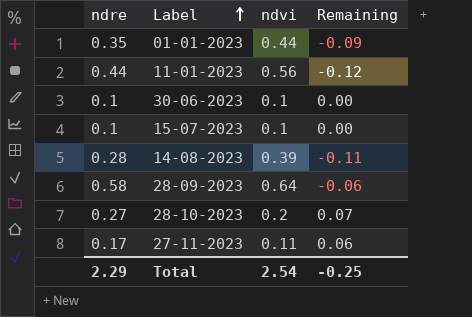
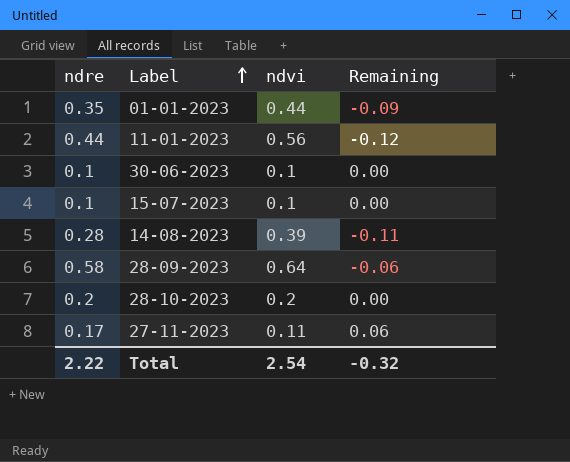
28-10-2023 | ndre: 0.27 -> 0.2
28-10-2023 | Remaining: 0.07 -> 0.00
Total | ndre: 2.29 -> 2.22
Total | Remaining: -0.25 -> -0.32

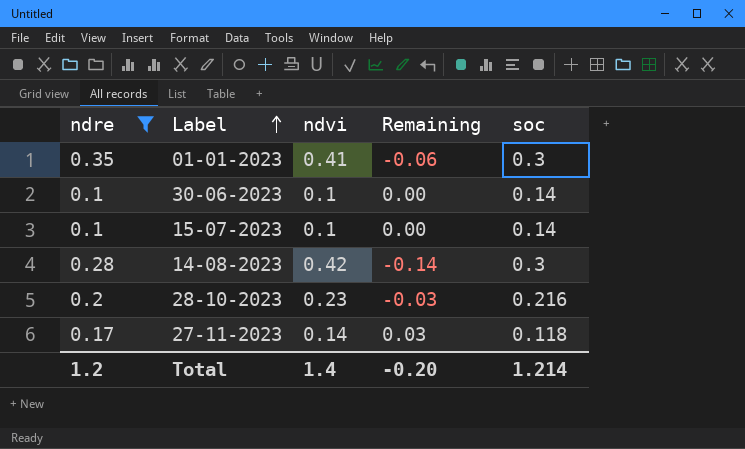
filter: none -> ndre <= 0.35
column soc | position: none -> 5
01-01-2023 | ndvi: 0.44 -> 0.41
01-01-2023 | Remaining: -0.09 -> -0.06
14-08-2023 | ndvi: 0.39 -> 0.42
14-08-2023 | Remaining: -0.11 -> -0.14
28-10-2023 | ndvi: 0.2 -> 0.23
28-10-2023 | Remaining: 0.00 -> -0.03
27-11-2023 | ndvi: 0.11 -> 0.14
27-11-2023 | Remaining: 0.06 -> 0.03
Total | ndre: 2.22 -> 1.2
Total | ndvi: 2.54 -> 1.4
Total | Remaining: -0.32 -> -0.20

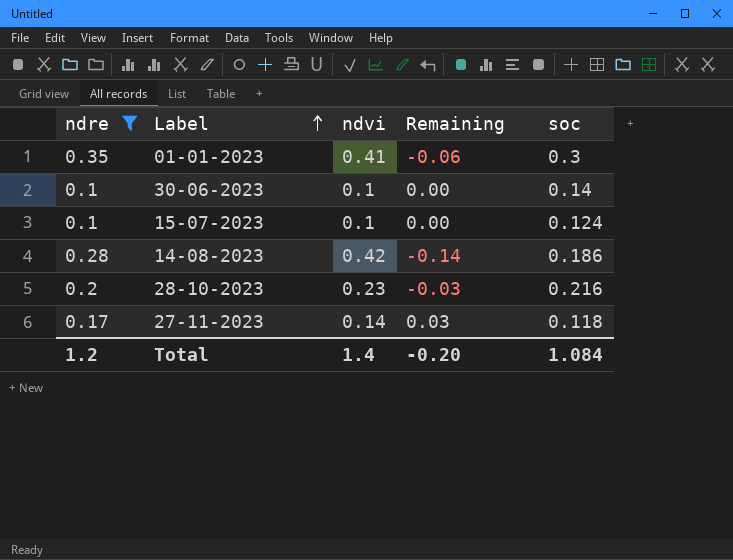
15-07-2023 | soc: 0.14 -> 0.124
14-08-2023 | soc: 0.3 -> 0.186
Total | soc: 1.214 -> 1.084

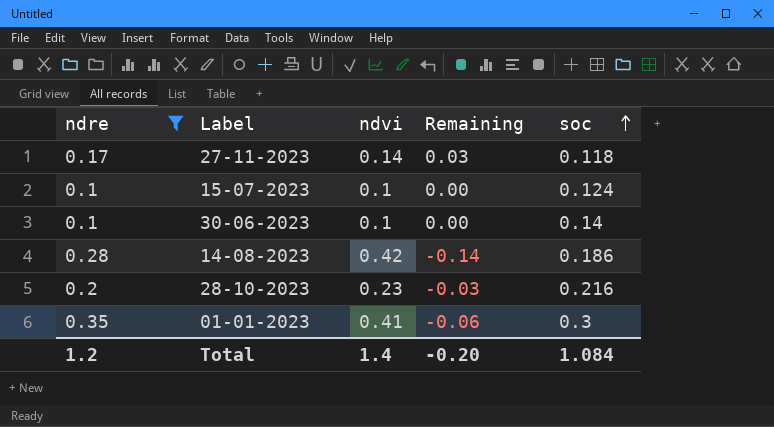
row order: Label ascending -> soc ascending

